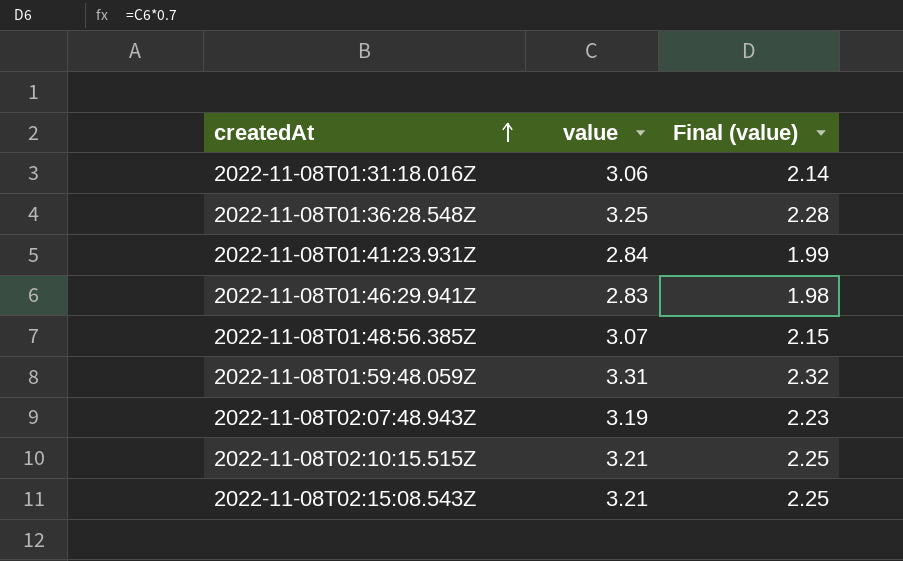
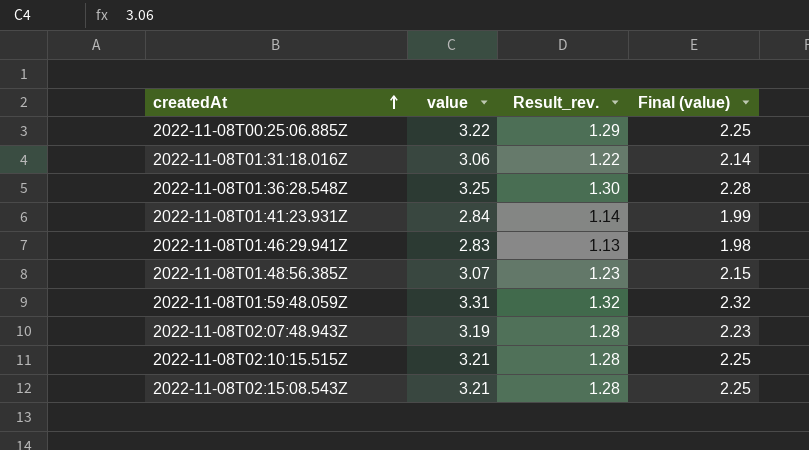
column Result_rev. | formula: none -> [value] * 0.4
row 2022-11-08T00:25:06.885Z: none -> 3.22 | 1.29 | 2.25

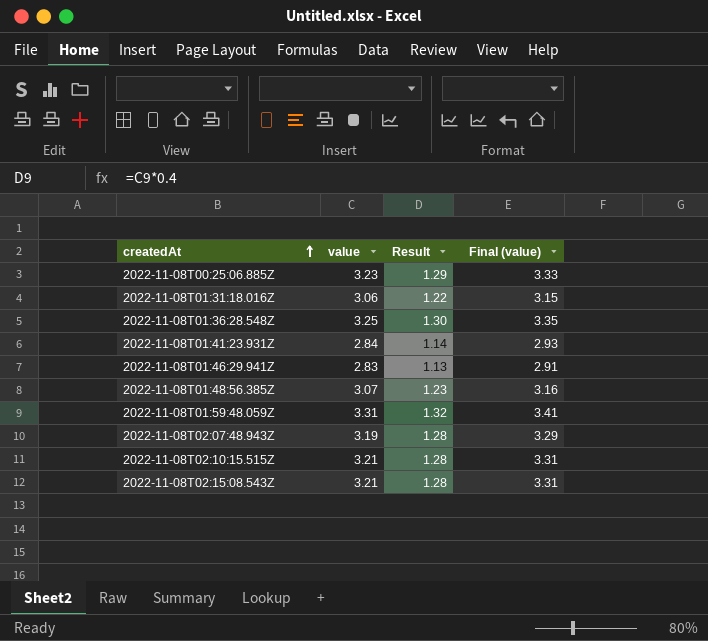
column name: Result_rev. -> Result
column Final (value) | formula: [value] * 0.7 -> [value] * 1.03
2022-11-08T00:25:06.885Z | value: 3.22 -> 3.23

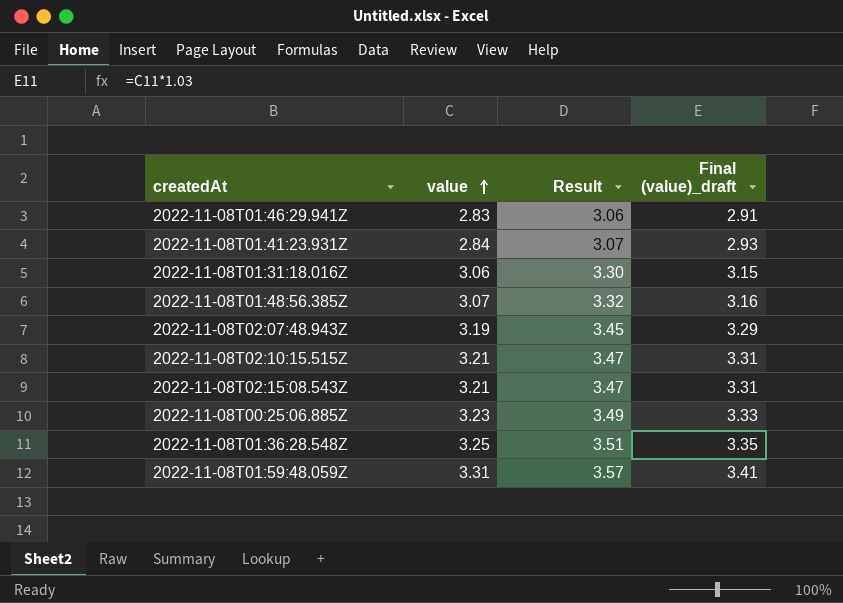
row order: createdAt ascending -> value ascending
column Result | formula: [value] * 0.4 -> [value] * 1.08
column name: Final (value) -> Final (value)_draft

